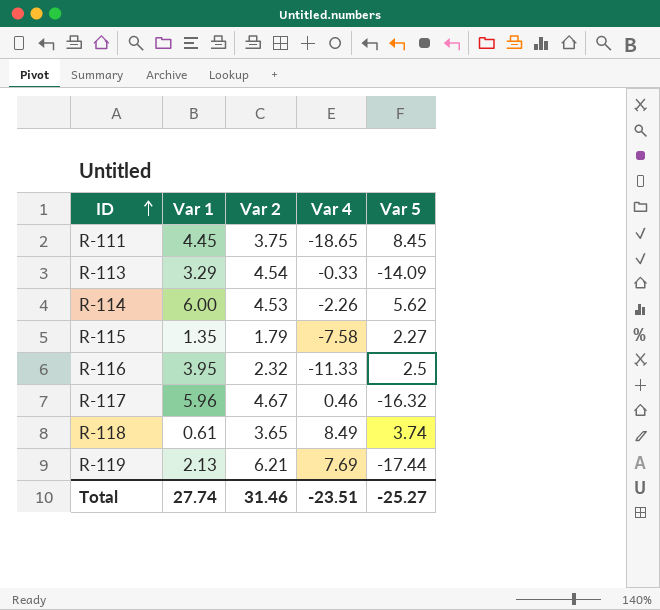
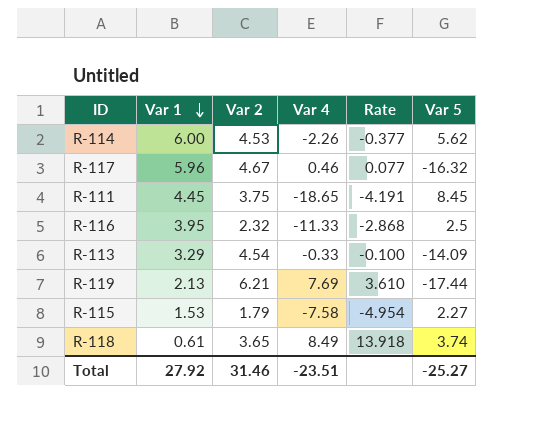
row order: ID ascending -> Var 1 descending
column Rate | formula: none -> [Var 4] / [Var 1]
R-115 | Var 1: 1.35 -> 1.53
Total | Var 1: 27.74 -> 27.92

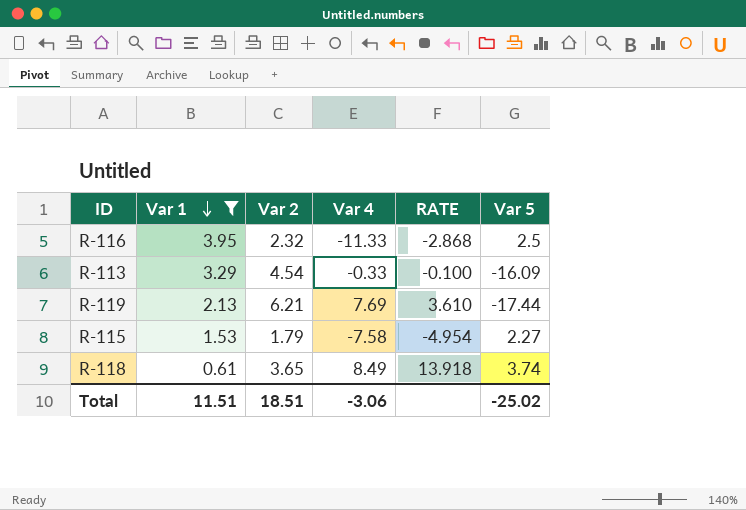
filter: none -> Var 1 <= 3.95
column name: Rate -> RATE
R-113 | Var 5: -14.09 -> -16.09
Total | Var 1: 27.92 -> 11.51
Total | Var 2: 31.46 -> 18.51
Total | Var 4: -23.51 -> -3.06
Total | Var 5: -25.27 -> -25.02

